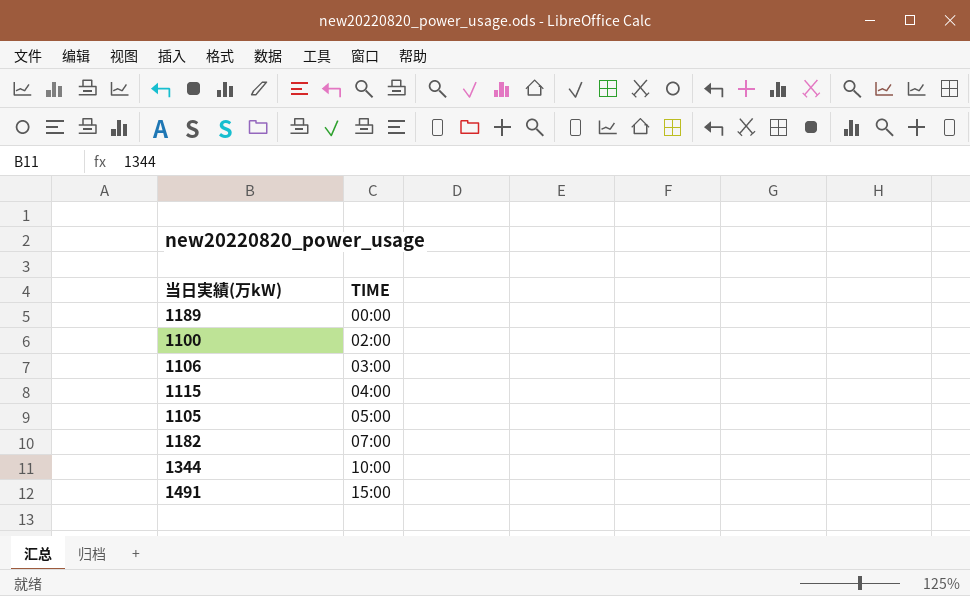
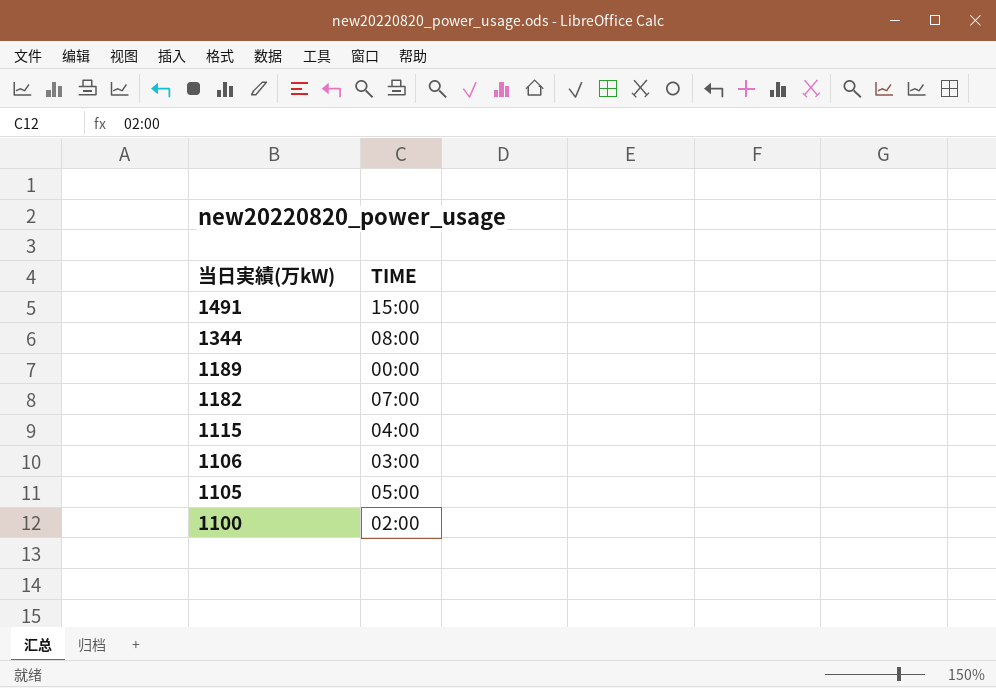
row order: TIME ascending -> 当日実績(万kW) descending
1344 | TIME: 10:00 -> 08:00

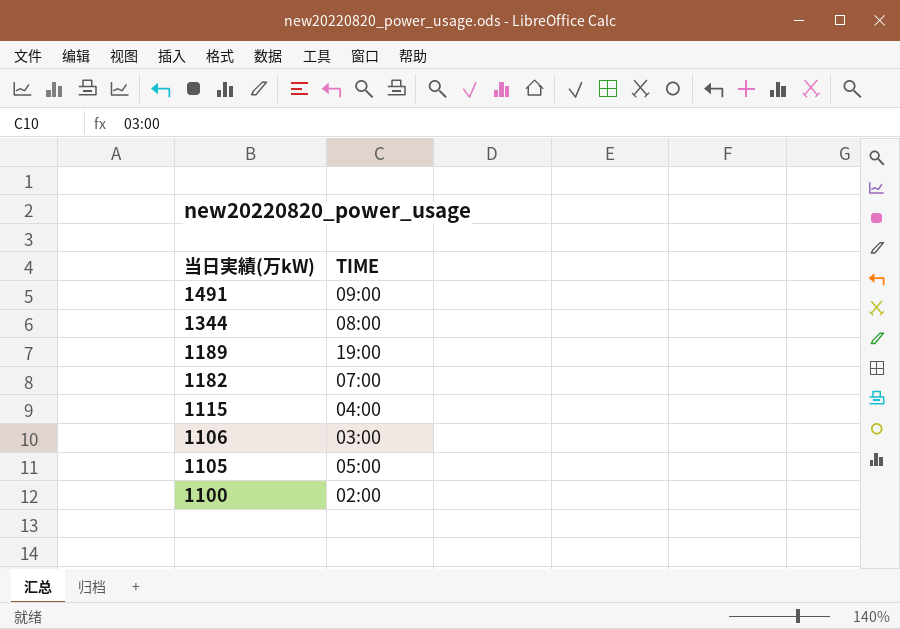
1491 | TIME: 15:00 -> 09:00
1189 | TIME: 00:00 -> 19:00

